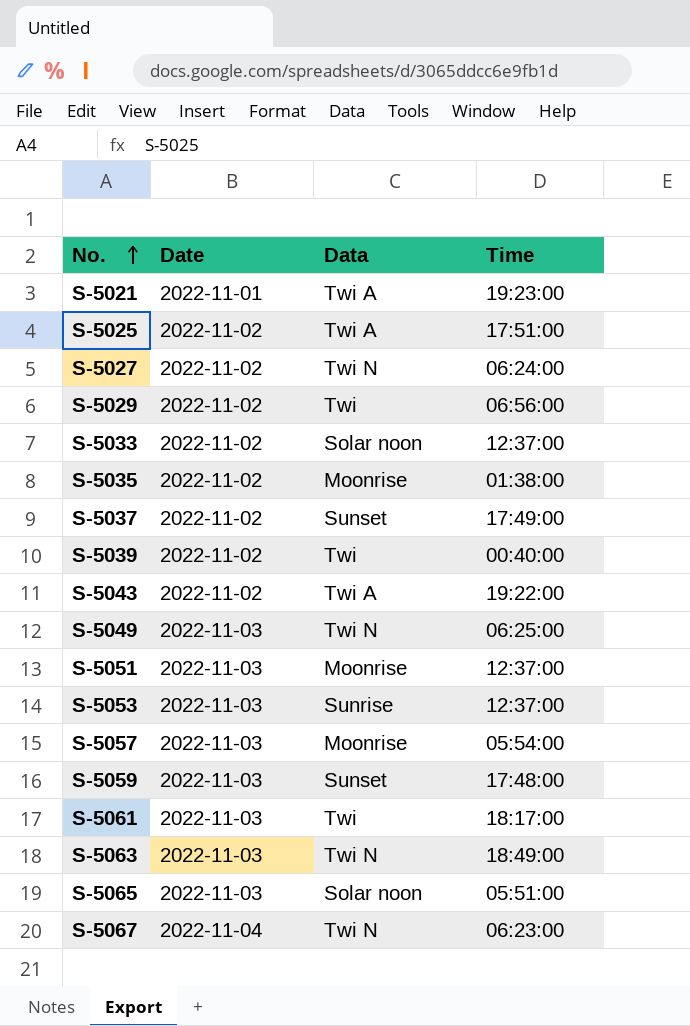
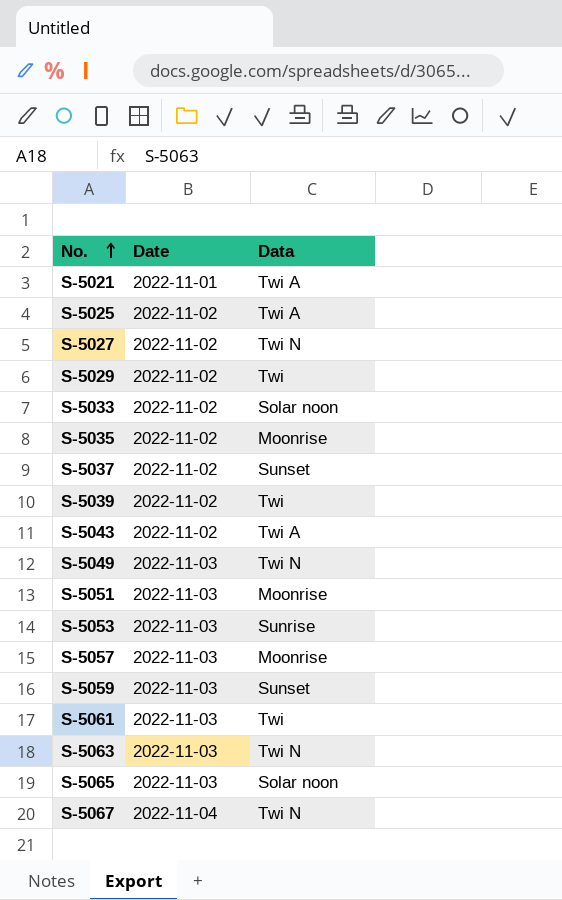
column Time | position: 4 -> none

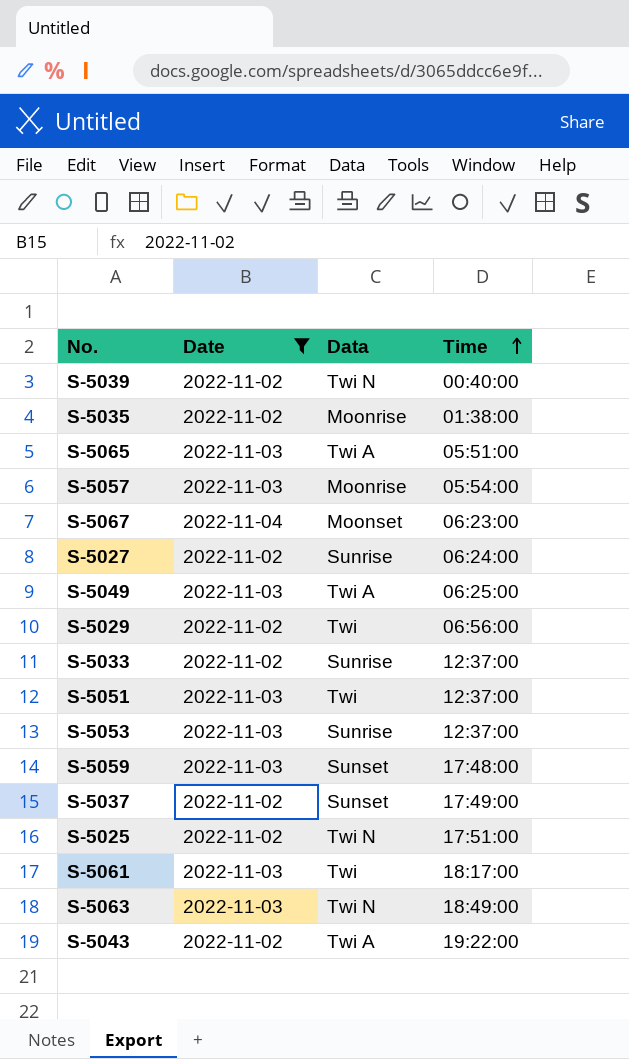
filter: none -> Date != 2022-11-01
row order: No. ascending -> Time ascending
column Time | position: none -> 4
S-5039 | Data: Twi -> Twi N
S-5065 | Data: Solar noon -> Twi A
S-5067 | Data: Twi N -> Moonset
S-5027 | Data: Twi N -> Sunrise
S-5049 | Data: Twi N -> Twi A
S-5033 | Data: Solar noon -> Sunrise
S-5051 | Data: Moonrise -> Twi
S-5025 | Data: Twi A -> Twi N

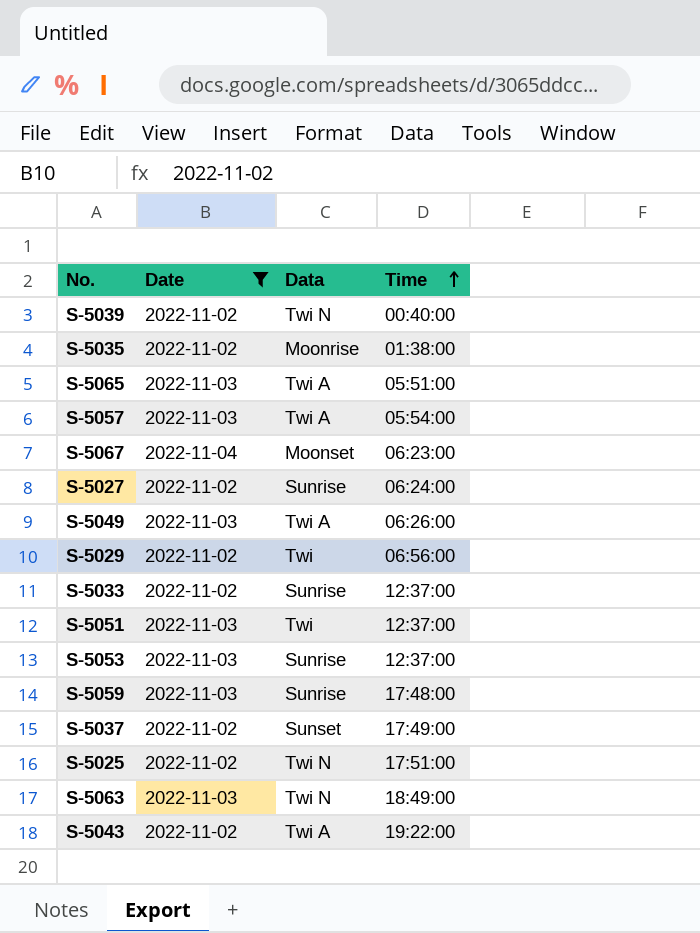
row S-5061: 2022-11-03 | Twi | 18:17:00 -> none
S-5057 | Data: Moonrise -> Twi A
S-5049 | Time: 06:25:00 -> 06:26:00
S-5059 | Data: Sunset -> Sunrise

